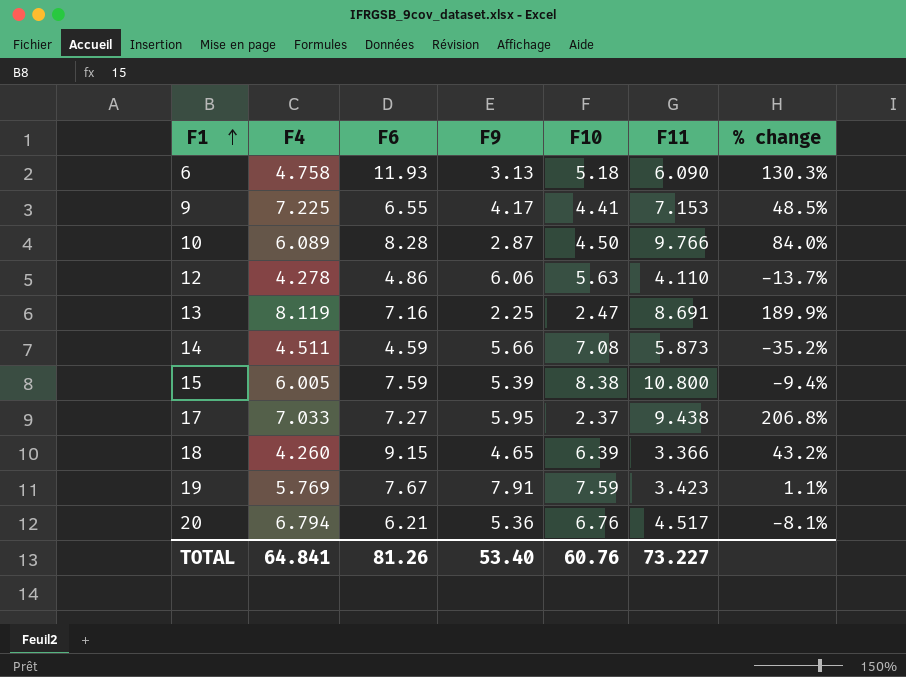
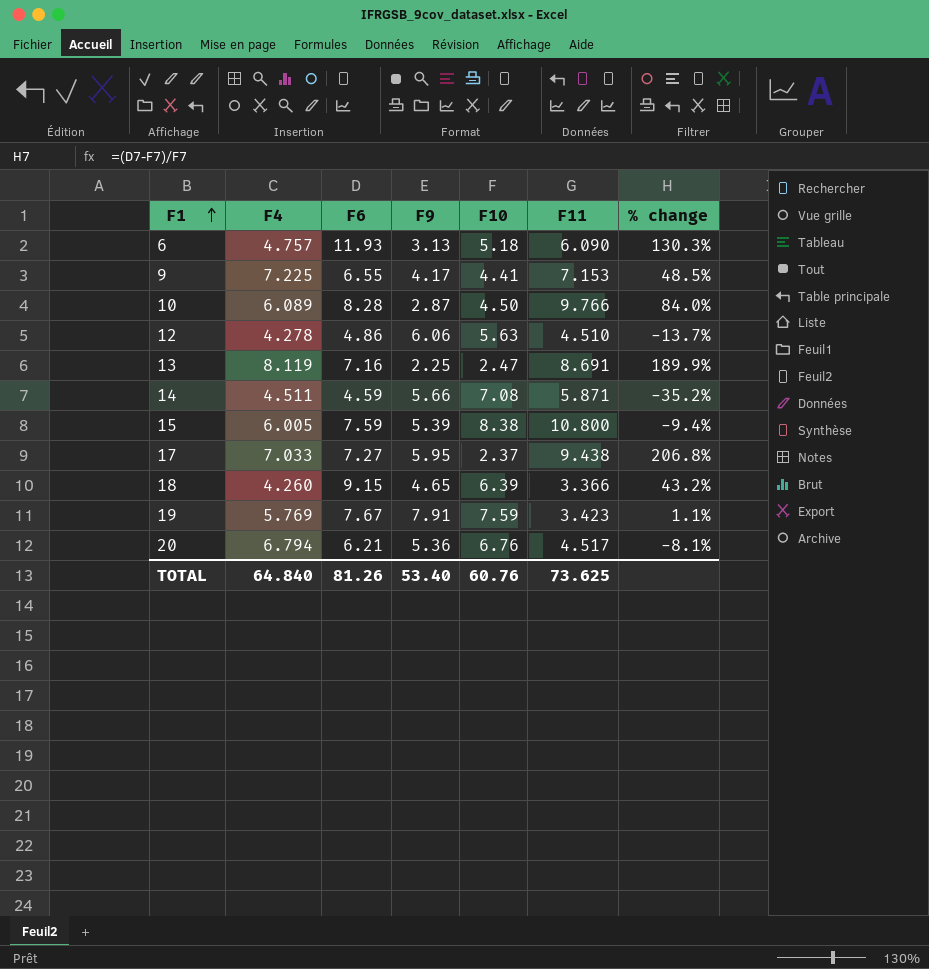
6 | F4: 4.758 -> 4.757
12 | F11: 4.110 -> 4.510
14 | F11: 5.873 -> 5.871
TOTAL | F4: 64.841 -> 64.840
TOTAL | F11: 73.227 -> 73.625

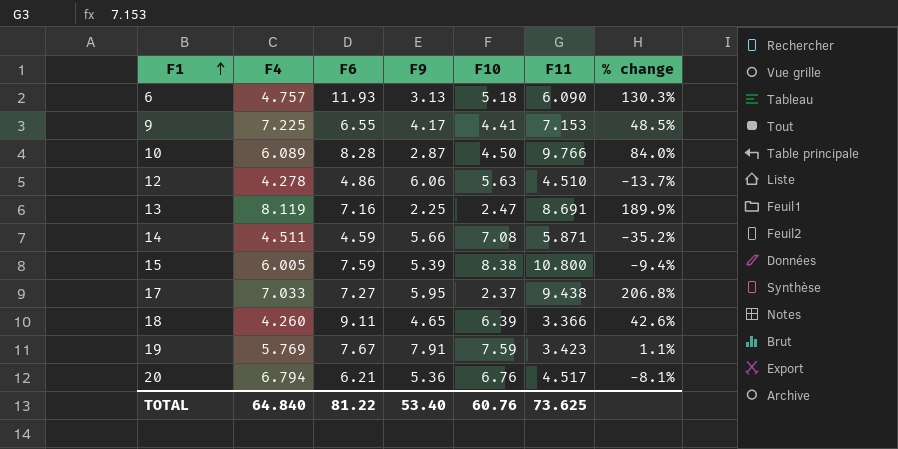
18 | F6: 9.15 -> 9.11
18 | % change: 43.2% -> 42.6%
TOTAL | F6: 81.26 -> 81.22

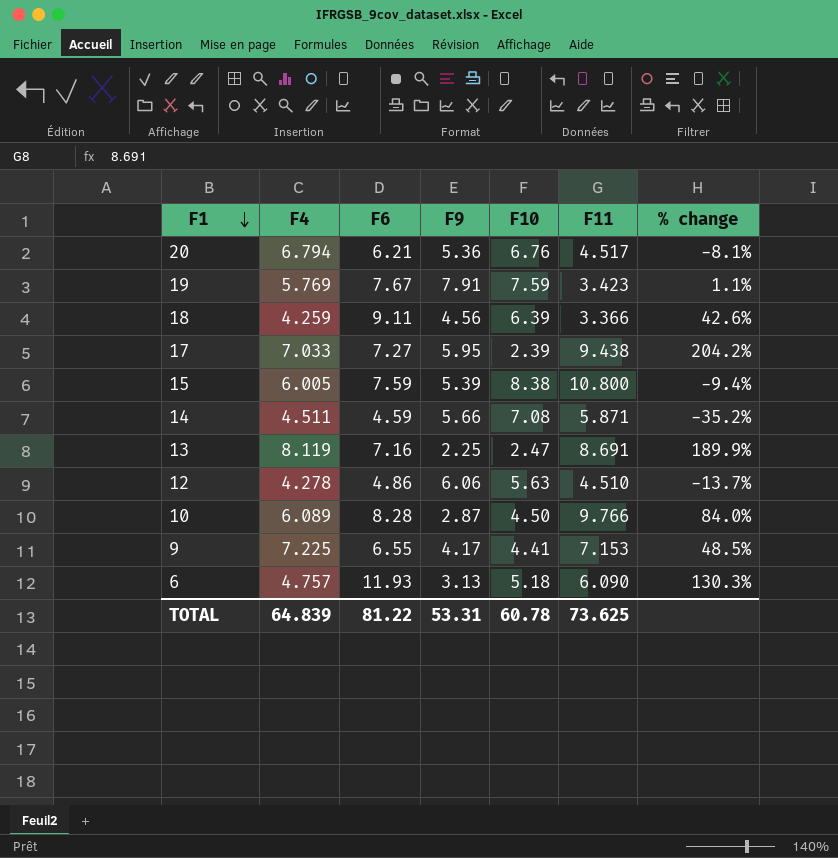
row order: F1 ascending -> F1 descending
18 | F4: 4.260 -> 4.259
18 | F9: 4.65 -> 4.56
17 | F10: 2.37 -> 2.39
17 | % change: 206.8% -> 204.2%
TOTAL | F4: 64.840 -> 64.839
TOTAL | F9: 53.40 -> 53.31
TOTAL | F10: 60.76 -> 60.78

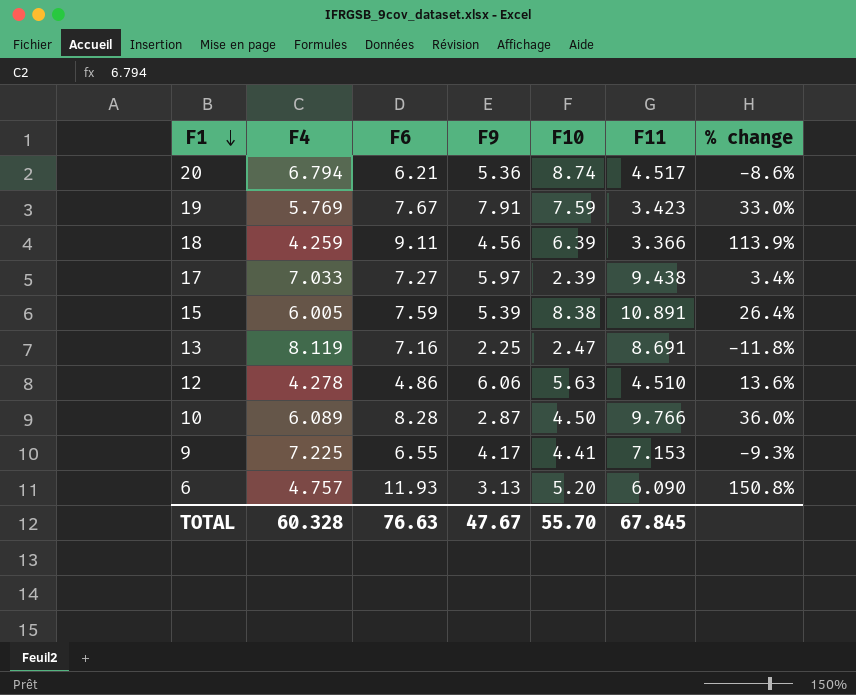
column % change | formula: ([F6] - [F10]) / [F10] -> ([F6] - [F4]) / [F4]
row 14: 4.511 | 4.59 | 5.66 | 7.08 | 5.871 | -35.2% -> none
20 | F10: 6.76 -> 8.74
17 | F9: 5.95 -> 5.97
15 | F11: 10.800 -> 10.891
6 | F10: 5.18 -> 5.20
TOTAL | F4: 64.839 -> 60.328
TOTAL | F6: 81.22 -> 76.63
TOTAL | F9: 53.31 -> 47.67
TOTAL | F10: 60.78 -> 55.70
TOTAL | F11: 73.625 -> 67.845

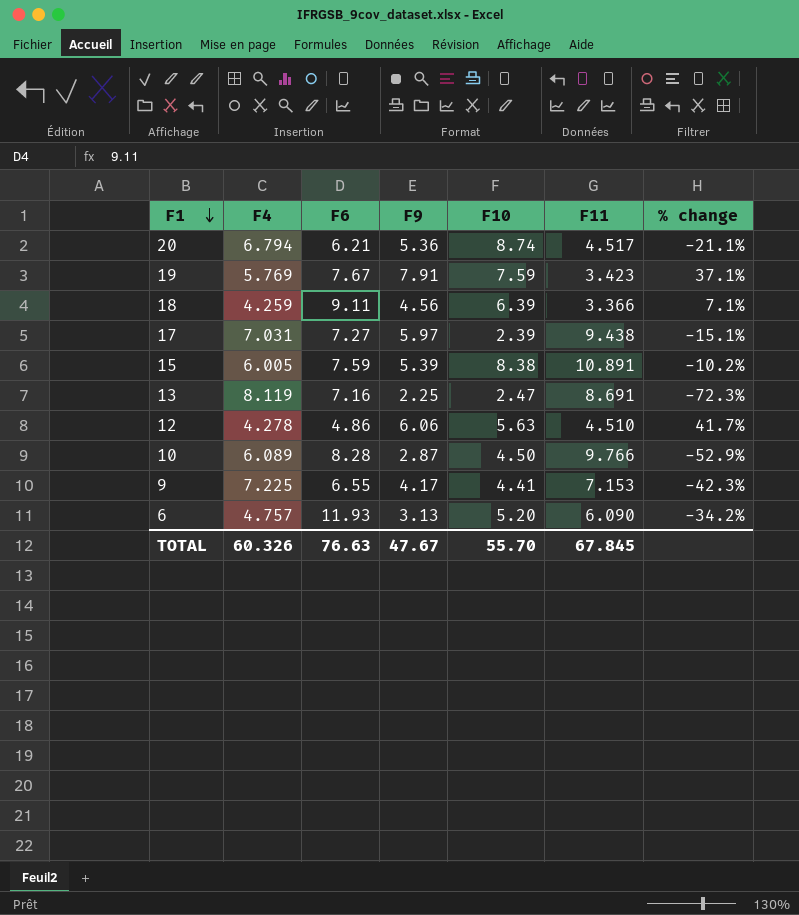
column % change | formula: ([F6] - [F4]) / [F4] -> ([F9] - [F4]) / [F4]
17 | F4: 7.033 -> 7.031
TOTAL | F4: 60.328 -> 60.326

